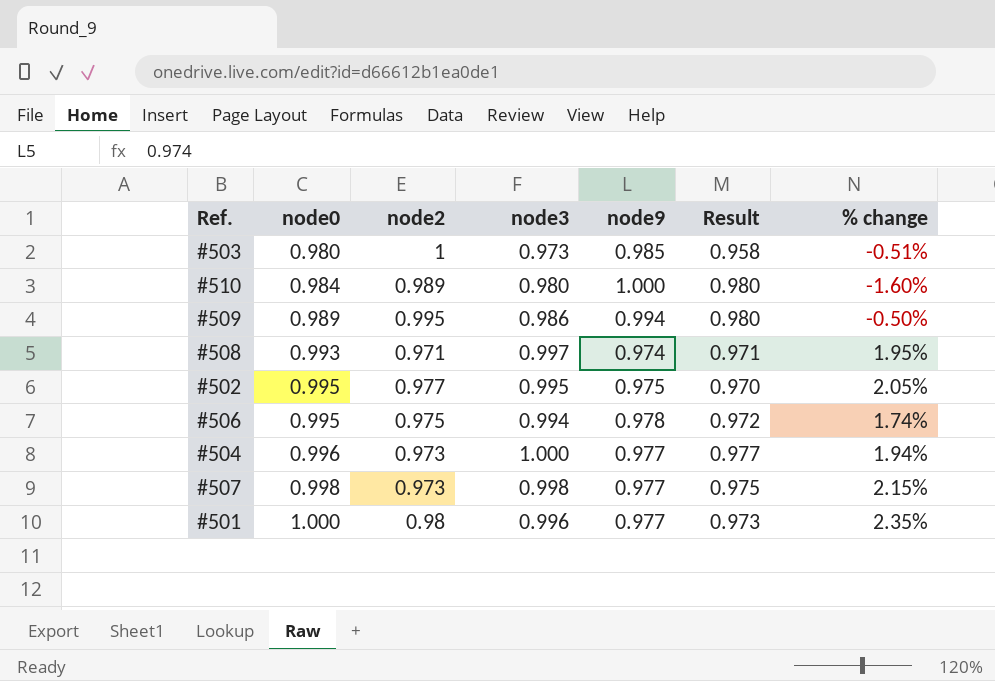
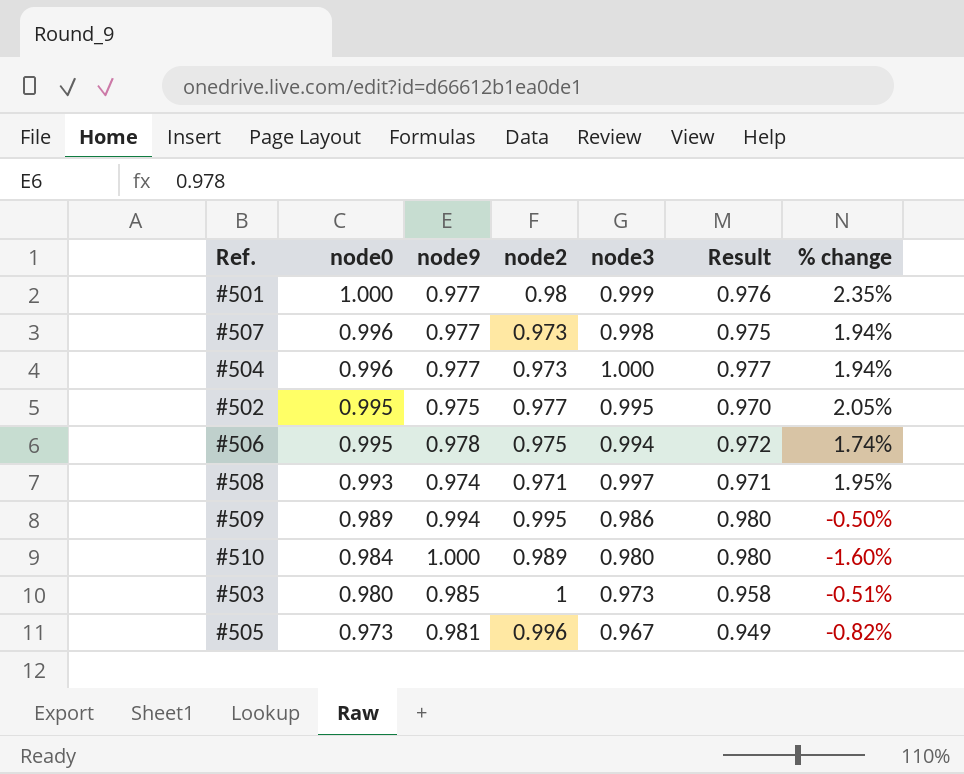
row order: node0 ascending -> node0 descending
column node9 | position: 5 -> 3
#501 | node3: 0.996 -> 0.999
#501 | Result: 0.973 -> 0.976
#507 | node0: 0.998 -> 0.996
#507 | % change: 2.15% -> 1.94%
row #505: none -> 0.973 | 0.981 | 0.996 | 0.967 | 0.949 | -0.82%

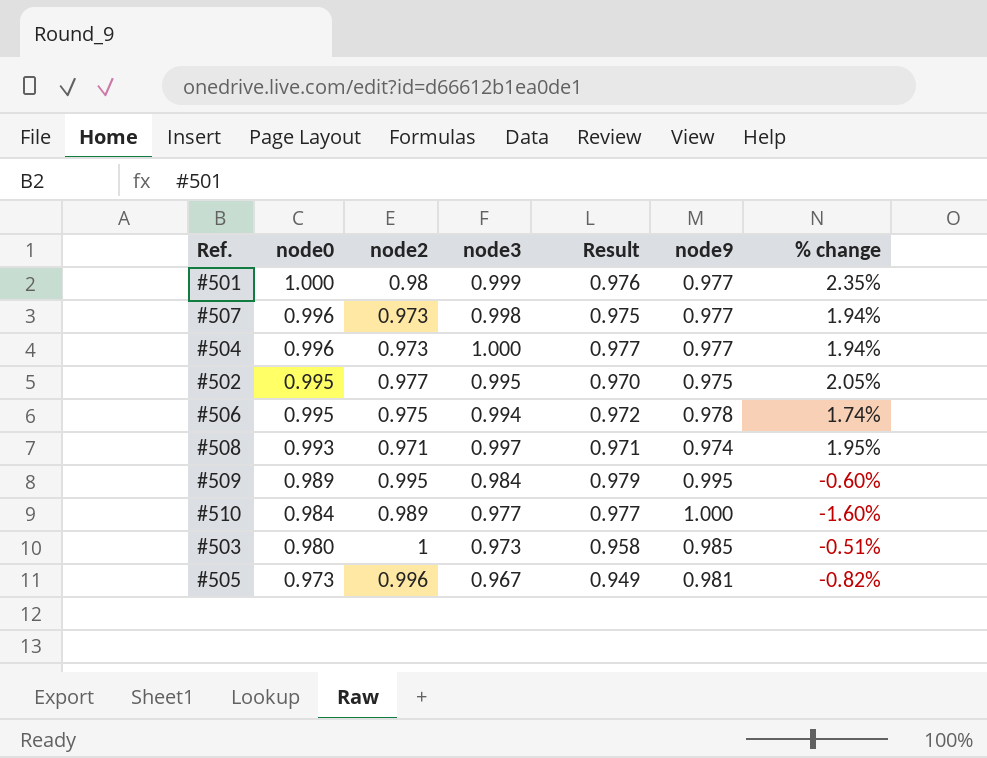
column node9 | position: 3 -> 6
#509 | node3: 0.986 -> 0.984
#509 | Result: 0.980 -> 0.979
#509 | node9: 0.994 -> 0.995
#509 | % change: -0.50% -> -0.60%
#510 | node3: 0.980 -> 0.977
#510 | Result: 0.980 -> 0.977

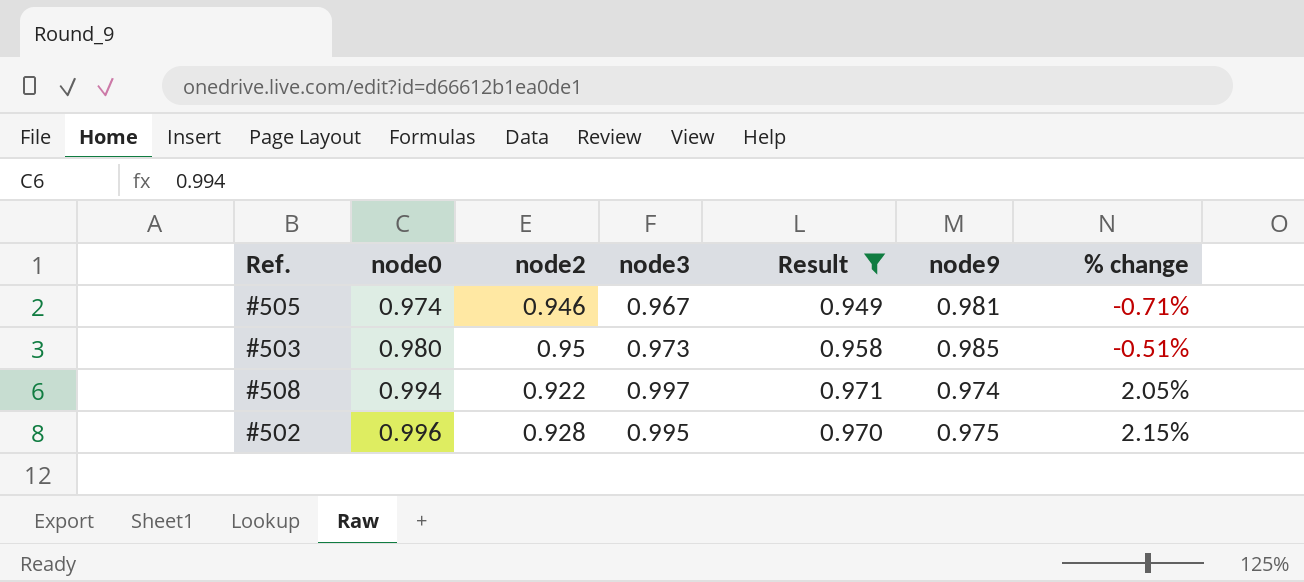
filter: none -> Result <= 0.971
row order: node0 descending -> node0 ascending
#505 | node0: 0.973 -> 0.974
#505 | node2: 0.996 -> 0.946
#505 | % change: -0.82% -> -0.71%
#503 | node2: 1 -> 0.95
#508 | node0: 0.993 -> 0.994
#508 | node2: 0.971 -> 0.922
#508 | % change: 1.95% -> 2.05%
#502 | node0: 0.995 -> 0.996
#502 | node2: 0.977 -> 0.928
#502 | % change: 2.05% -> 2.15%

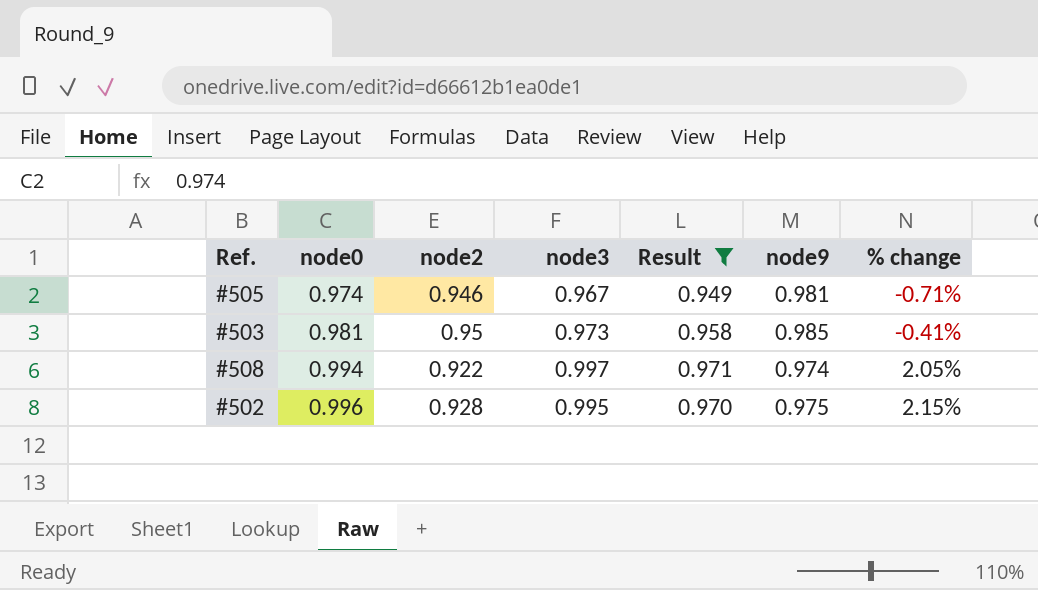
#503 | node0: 0.980 -> 0.981
#503 | % change: -0.51% -> -0.41%

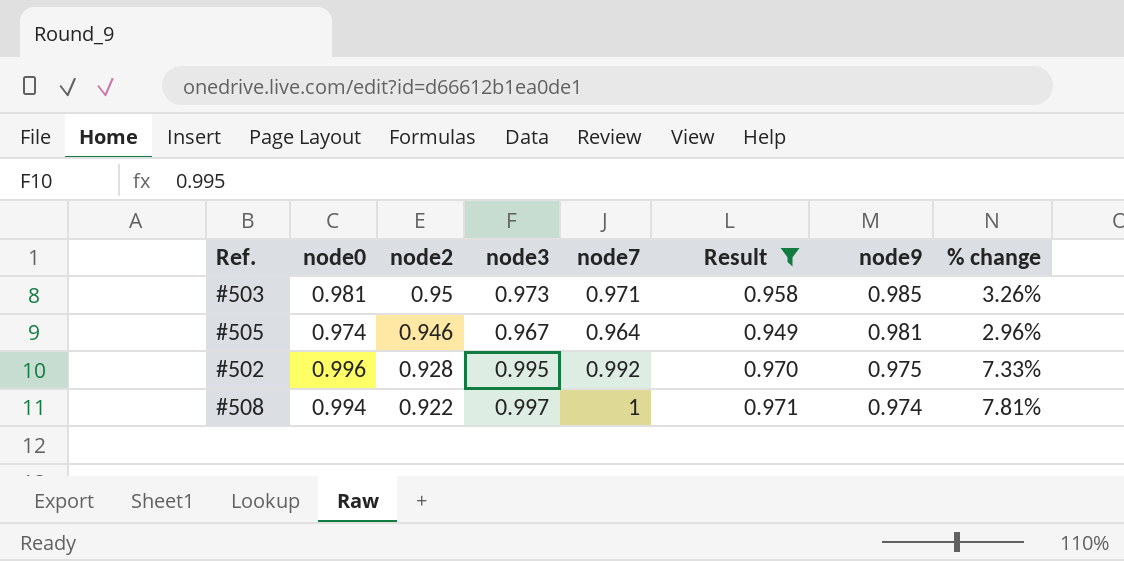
row order: node0 ascending -> node2 descending
column node7 | position: none -> 5
column % change | formula: ([node0] - [node9]) / [node9] -> ([node0] - [node2]) / [node2]

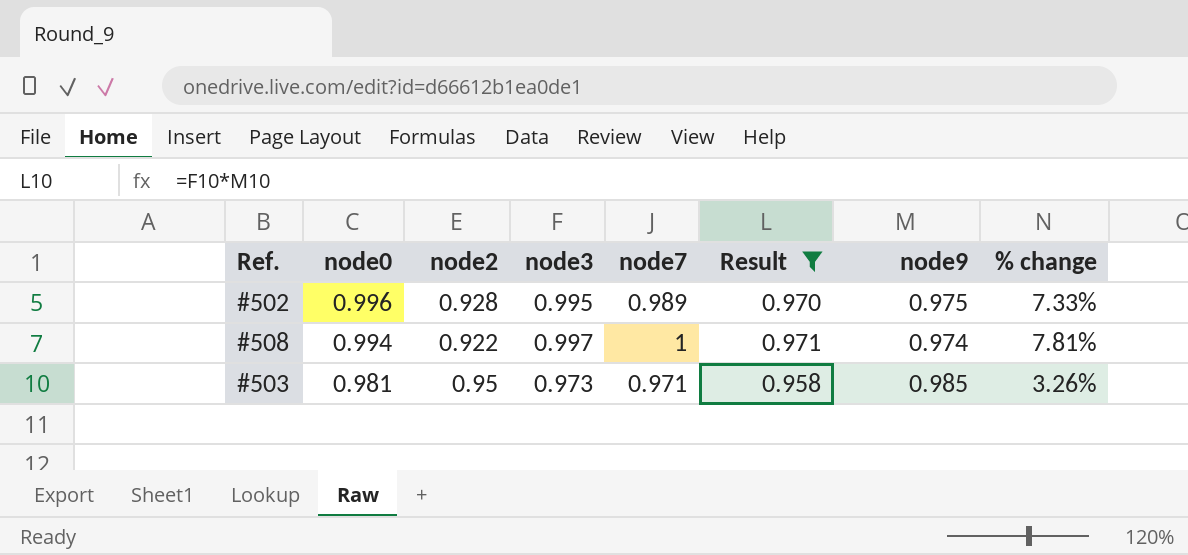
row order: node2 descending -> node0 descending
row #505: 0.974 | 0.946 | 0.967 | 0.964 | 0.949 | 0.981 | 2.96% -> none
#502 | node7: 0.992 -> 0.989

